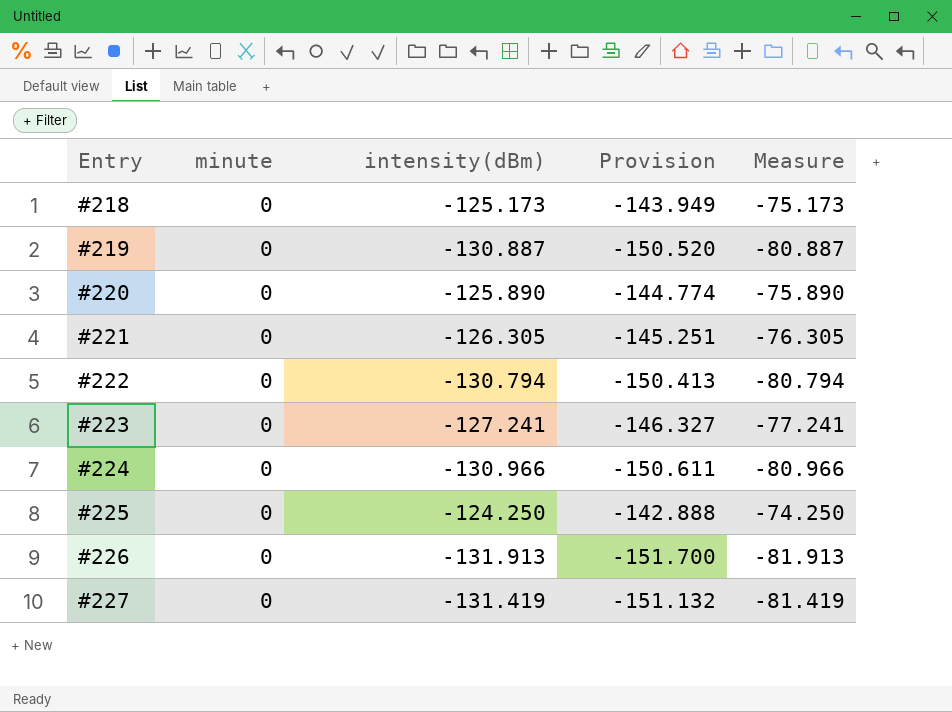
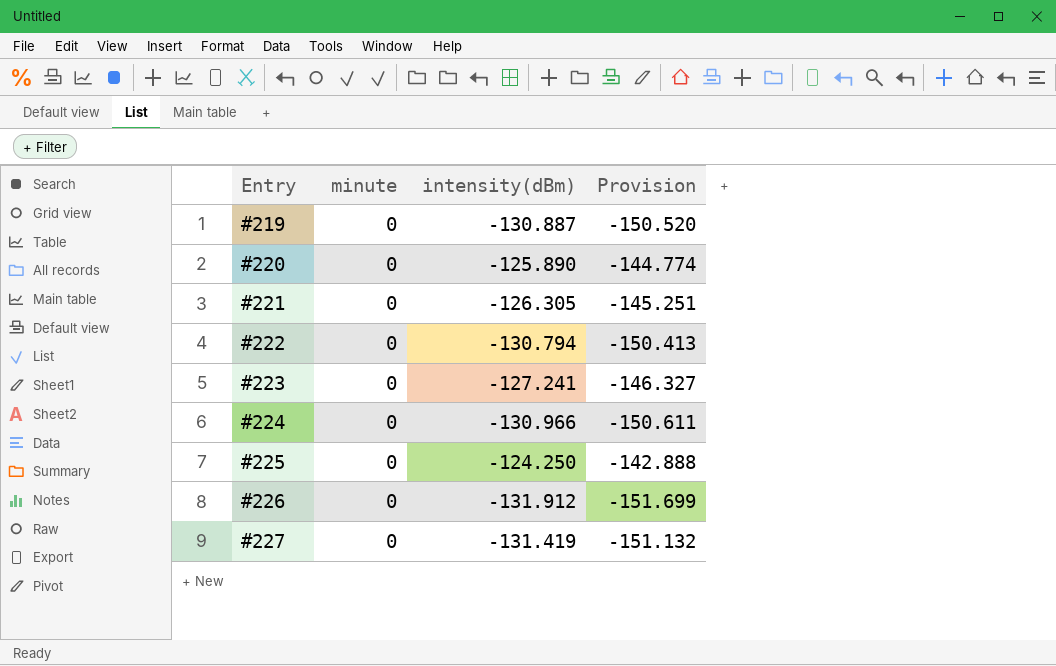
column Measure | formula: [intensity(dBm)] + 50 -> none
row #218: 0 | -125.173 | -143.949 | -75.173 -> none
#226 | intensity(dBm): -131.913 -> -131.912
#226 | Provision: -151.700 -> -151.699

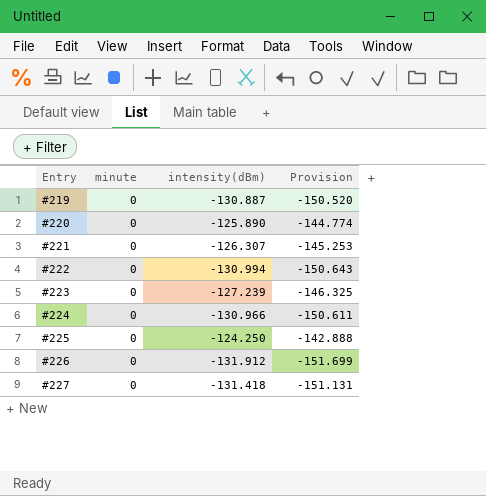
#221 | intensity(dBm): -126.305 -> -126.307
#221 | Provision: -145.251 -> -145.253
#222 | intensity(dBm): -130.794 -> -130.994
#222 | Provision: -150.413 -> -150.643
#223 | intensity(dBm): -127.241 -> -127.239
#223 | Provision: -146.327 -> -146.325
#227 | intensity(dBm): -131.419 -> -131.418
#227 | Provision: -151.132 -> -151.131

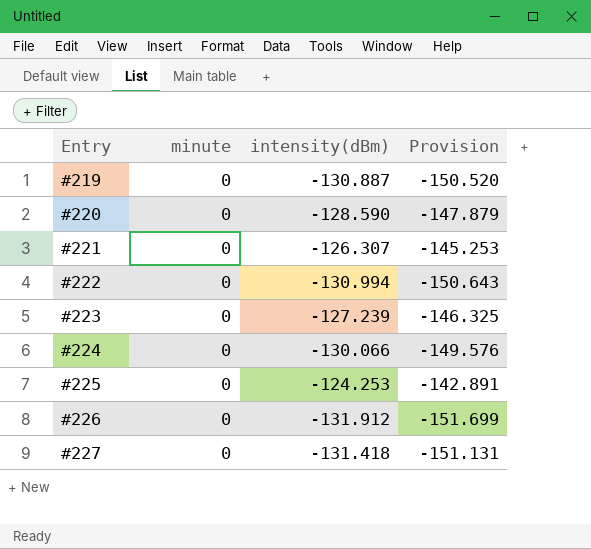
#220 | intensity(dBm): -125.890 -> -128.590
#220 | Provision: -144.774 -> -147.879
#224 | intensity(dBm): -130.966 -> -130.066
#224 | Provision: -150.611 -> -149.576
#225 | intensity(dBm): -124.250 -> -124.253
#225 | Provision: -142.888 -> -142.891

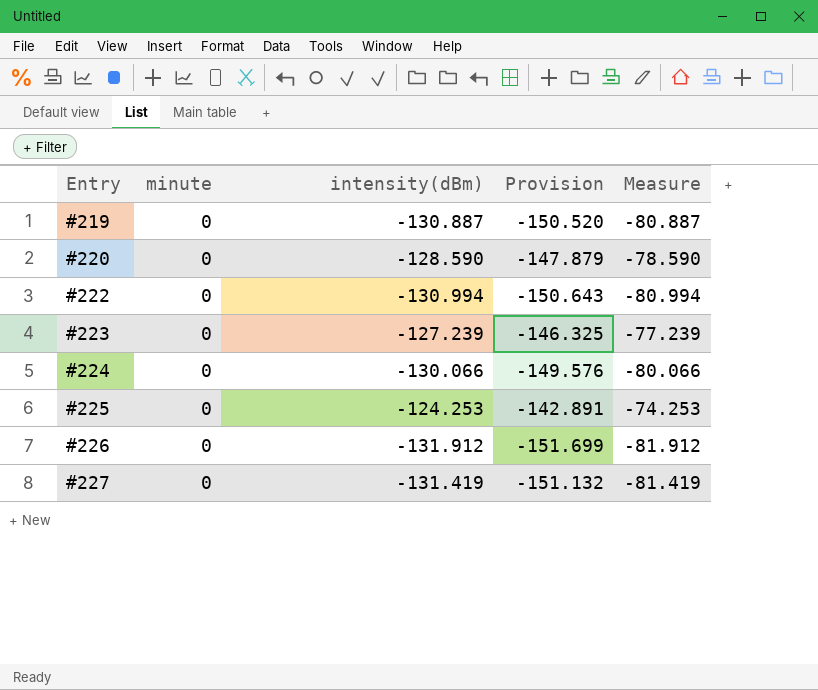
column Measure | formula: none -> [intensity(dBm)] + 50
row #221: 0 | -126.307 | -145.253 -> none
#227 | intensity(dBm): -131.418 -> -131.419
#227 | Provision: -151.131 -> -151.132

